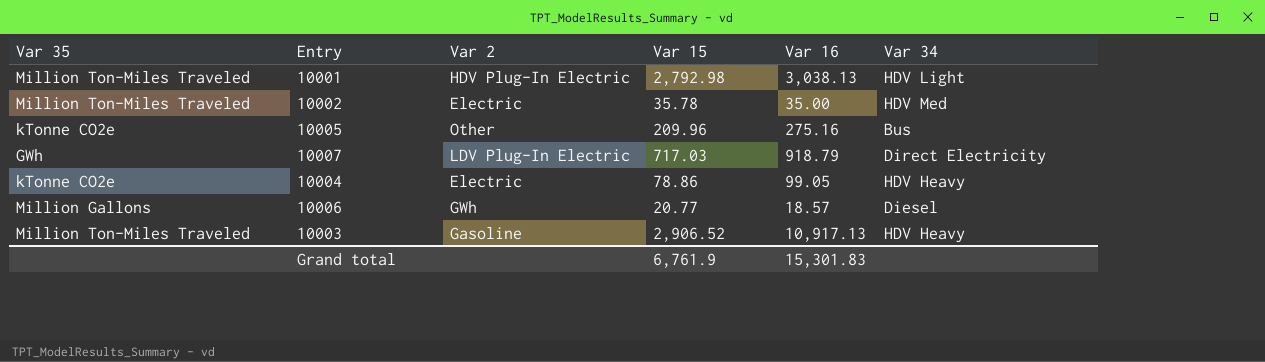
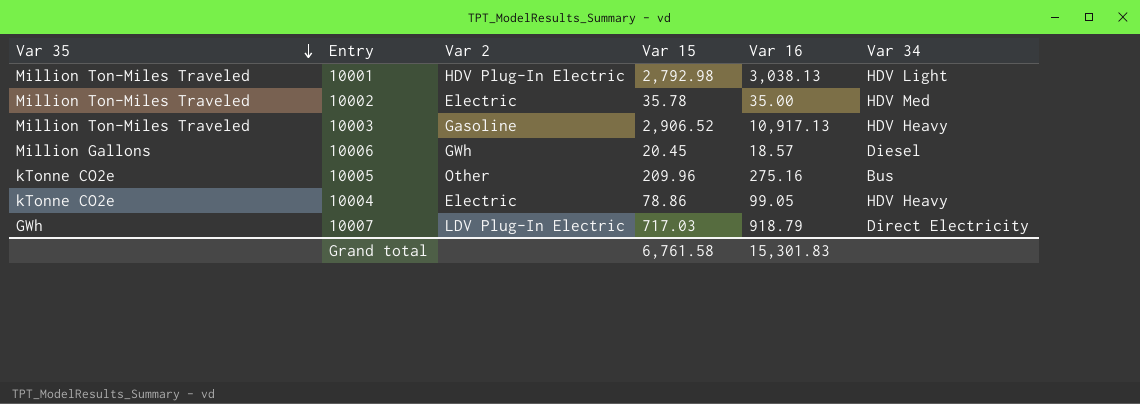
row order: none -> Var 35 descending
10006 | Var 15: 20.77 -> 20.45
Grand total | Var 15: 6,761.9 -> 6,761.58

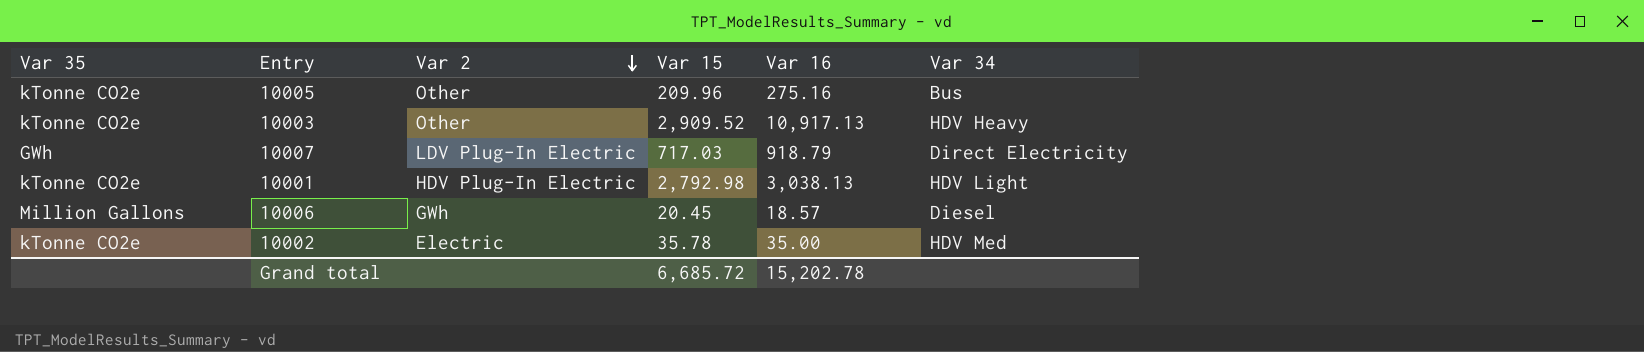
row order: Var 35 descending -> Var 2 descending
row 10004: kTonne CO2e | Electric | 78.86 | 99.05 | HDV Heavy -> none
10003 | Var 35: Million Ton-Miles Traveled -> kTonne CO2e
10003 | Var 2: Gasoline -> Other
10003 | Var 15: 2,906.52 -> 2,909.52
10001 | Var 35: Million Ton-Miles Traveled -> kTonne CO2e
10002 | Var 35: Million Ton-Miles Traveled -> kTonne CO2e
Grand total | Var 15: 6,761.58 -> 6,685.72
Grand total | Var 16: 15,301.83 -> 15,202.78

